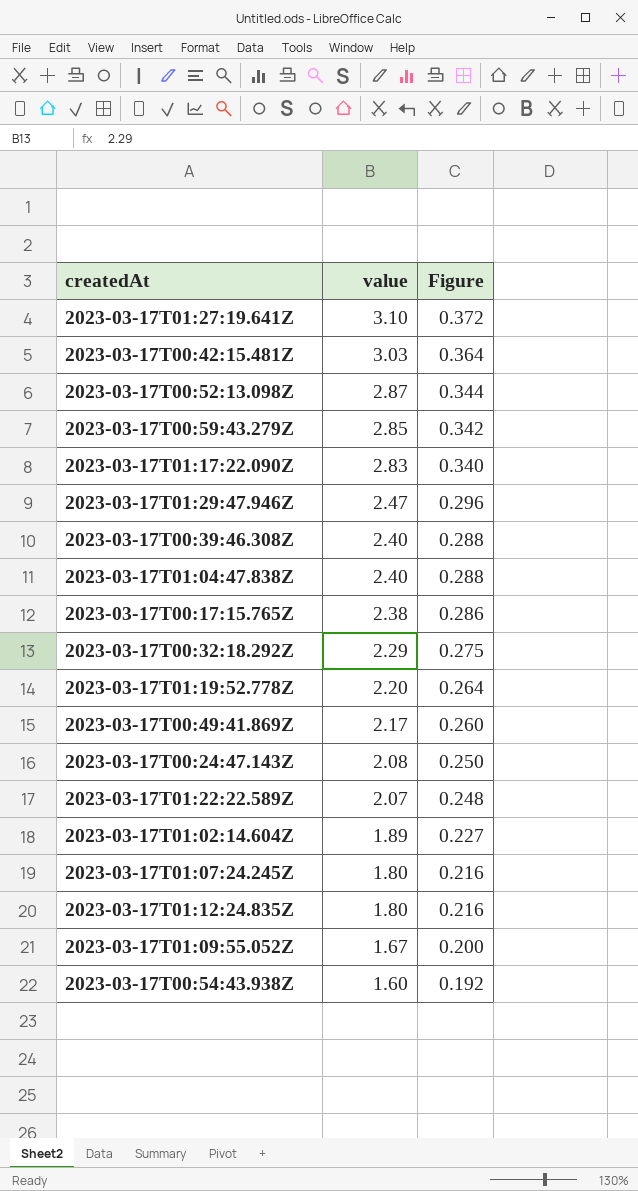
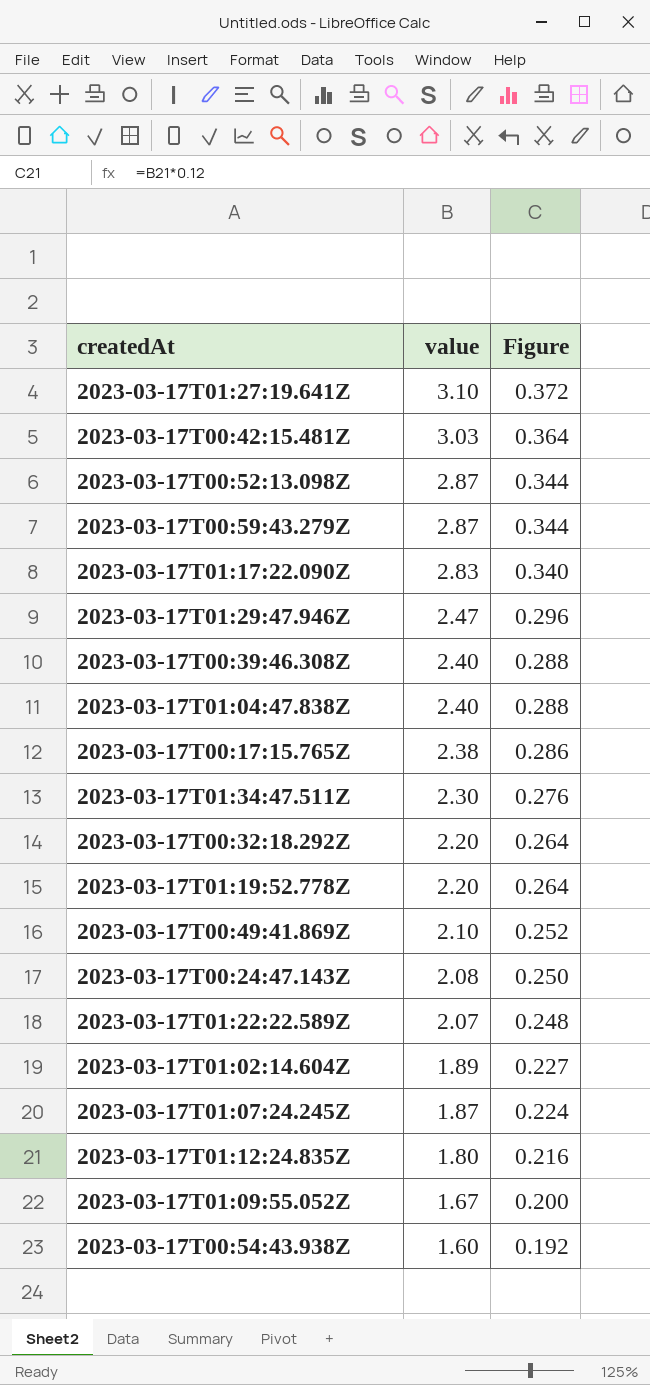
2023-03-17T00:59:43.279Z | value: 2.85 -> 2.87
2023-03-17T00:59:43.279Z | Figure: 0.342 -> 0.344
row 2023-03-17T01:34:47.511Z: none -> 2.30 | 0.276
2023-03-17T00:32:18.292Z | value: 2.29 -> 2.20
2023-03-17T00:32:18.292Z | Figure: 0.275 -> 0.264
2023-03-17T00:49:41.869Z | value: 2.17 -> 2.10
2023-03-17T00:49:41.869Z | Figure: 0.260 -> 0.252
2023-03-17T01:07:24.245Z | value: 1.80 -> 1.87
2023-03-17T01:07:24.245Z | Figure: 0.216 -> 0.224

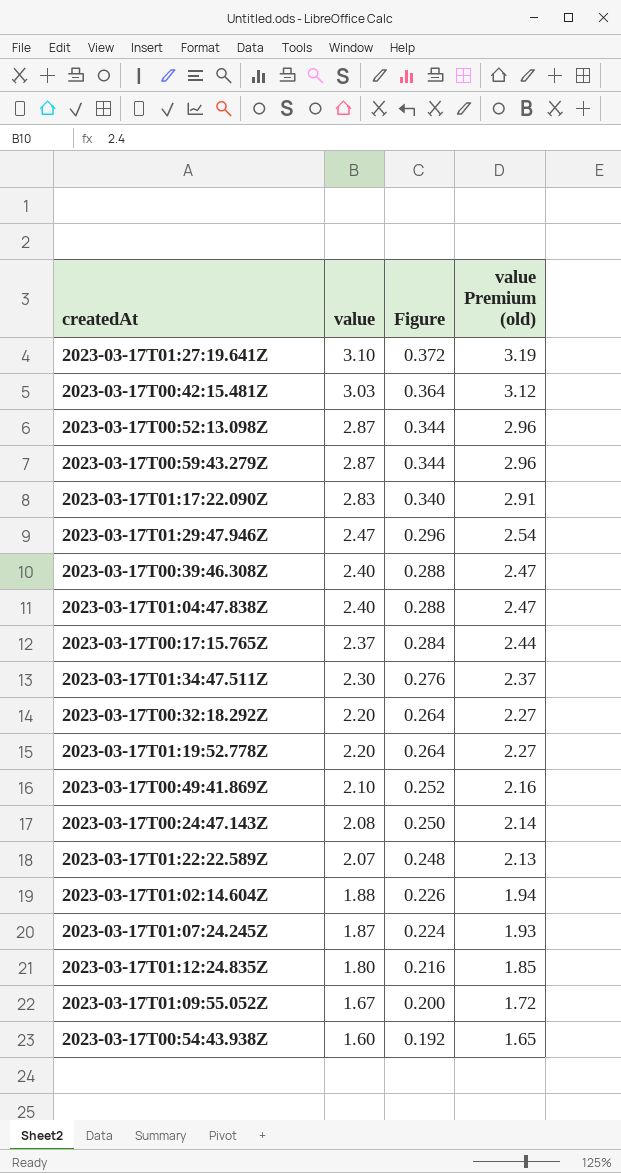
column value Premium (old) | formula: none -> [value] * 1.03
2023-03-17T00:17:15.765Z | value: 2.38 -> 2.37
2023-03-17T00:17:15.765Z | Figure: 0.286 -> 0.284
2023-03-17T01:02:14.604Z | value: 1.89 -> 1.88
2023-03-17T01:02:14.604Z | Figure: 0.227 -> 0.226

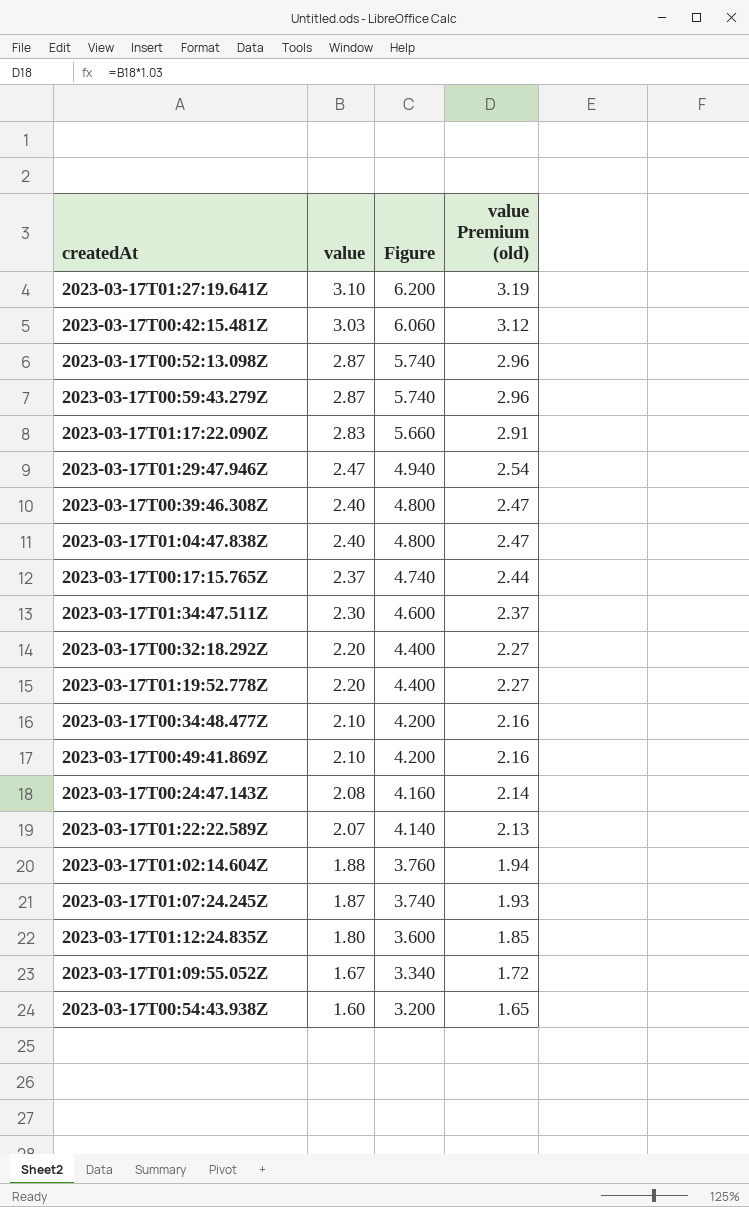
column Figure | formula: [value] * 0.12 -> [value] * 2
row 2023-03-17T00:34:48.477Z: none -> 2.10 | 4.200 | 2.16

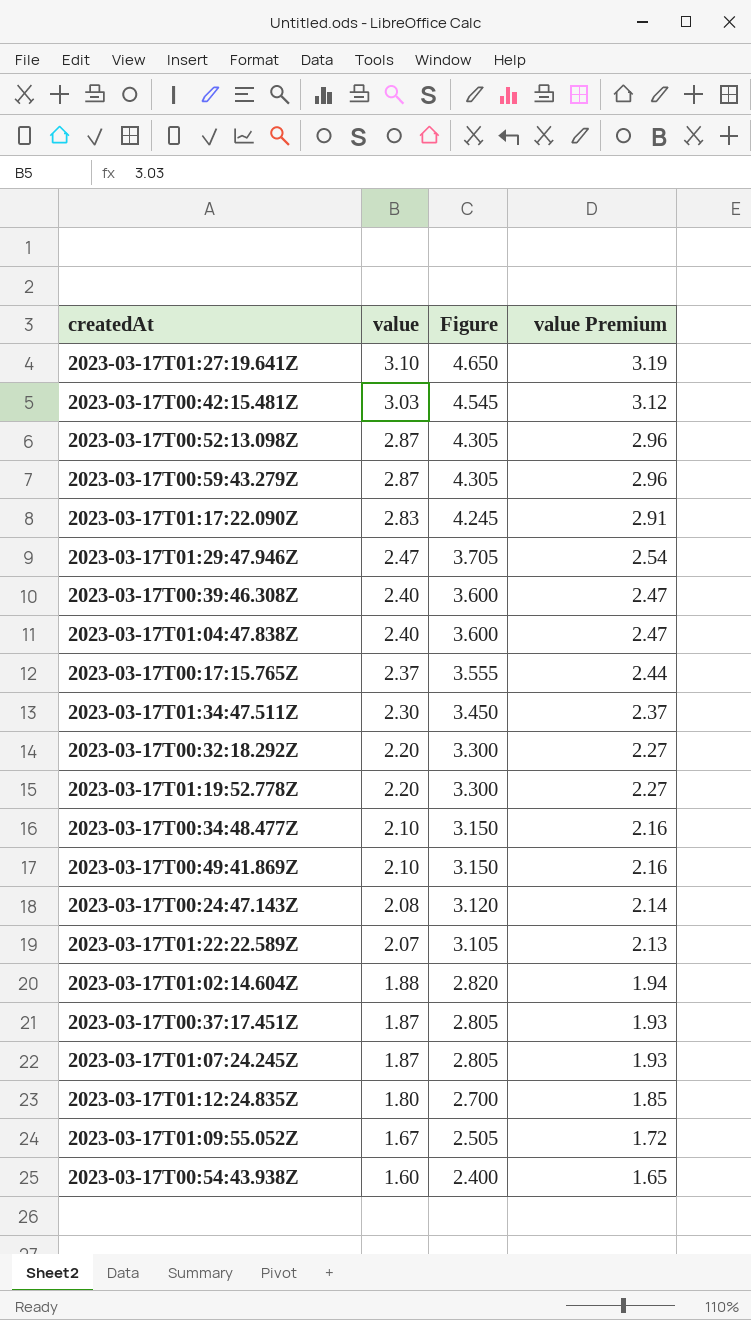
column Figure | formula: [value] * 2 -> [value] * 1.5
column name: value Premium (old) -> value Premium
row 2023-03-17T00:37:17.451Z: none -> 1.87 | 2.805 | 1.93

